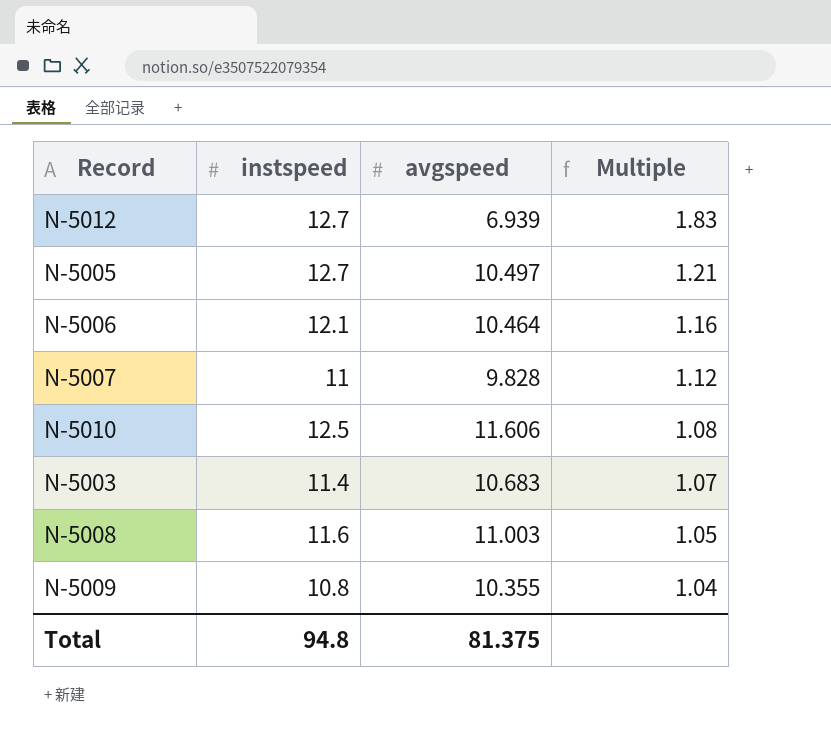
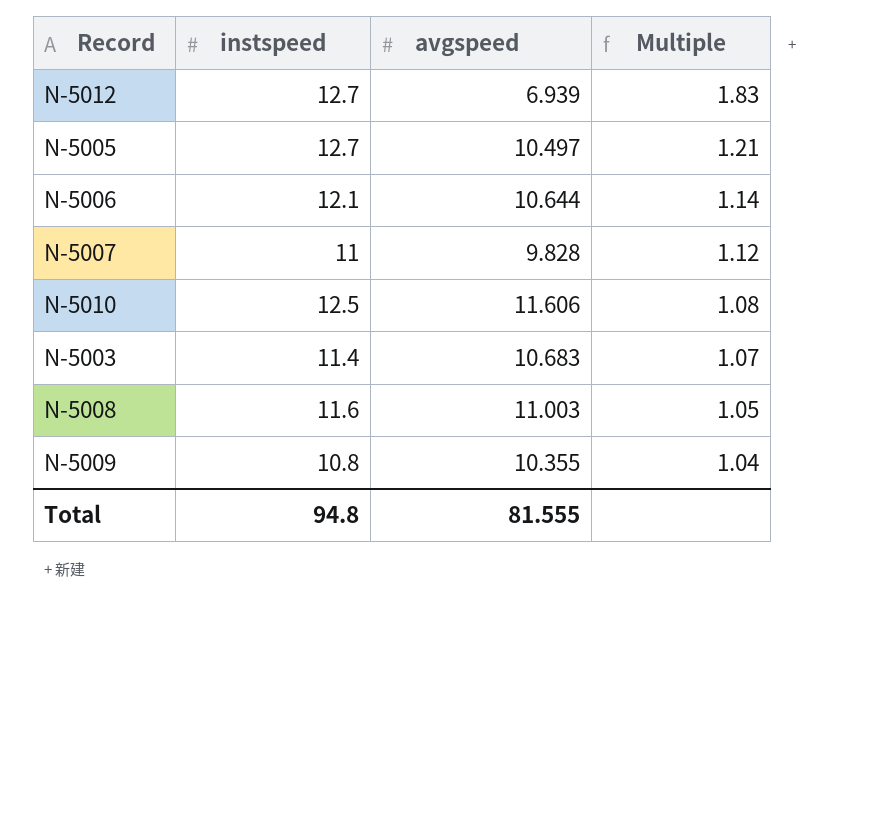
N-5006 | avgspeed: 10.464 -> 10.644
N-5006 | Multiple: 1.16 -> 1.14
Total | avgspeed: 81.375 -> 81.555

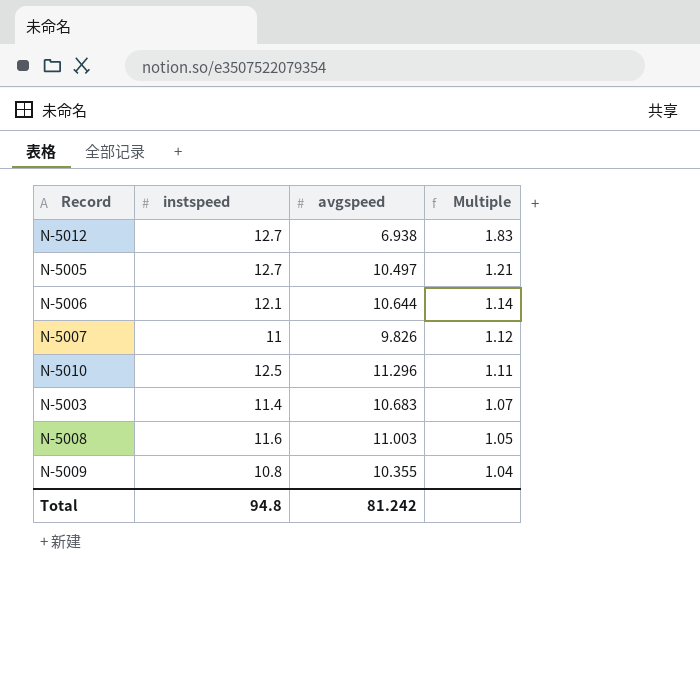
N-5012 | avgspeed: 6.939 -> 6.938
N-5007 | avgspeed: 9.828 -> 9.826
N-5010 | avgspeed: 11.606 -> 11.296
N-5010 | Multiple: 1.08 -> 1.11
Total | avgspeed: 81.555 -> 81.242

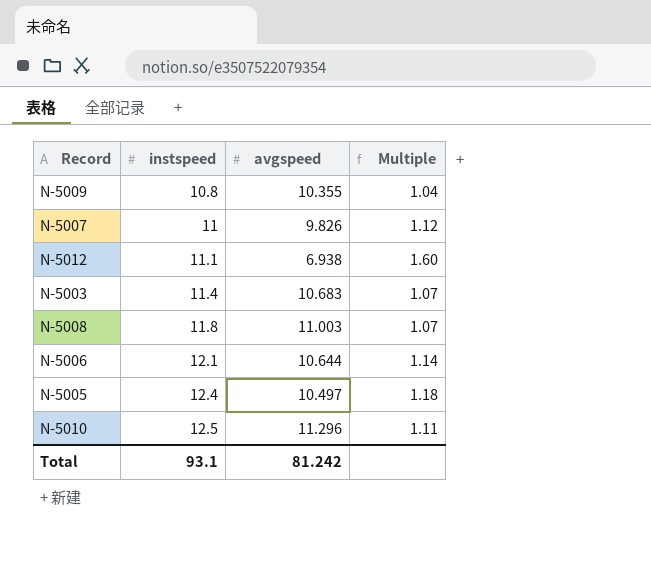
row order: Multiple descending -> instspeed ascending
N-5012 | instspeed: 12.7 -> 11.1
N-5012 | Multiple: 1.83 -> 1.60
N-5008 | instspeed: 11.6 -> 11.8
N-5008 | Multiple: 1.05 -> 1.07
N-5005 | instspeed: 12.7 -> 12.4
N-5005 | Multiple: 1.21 -> 1.18
Total | instspeed: 94.8 -> 93.1

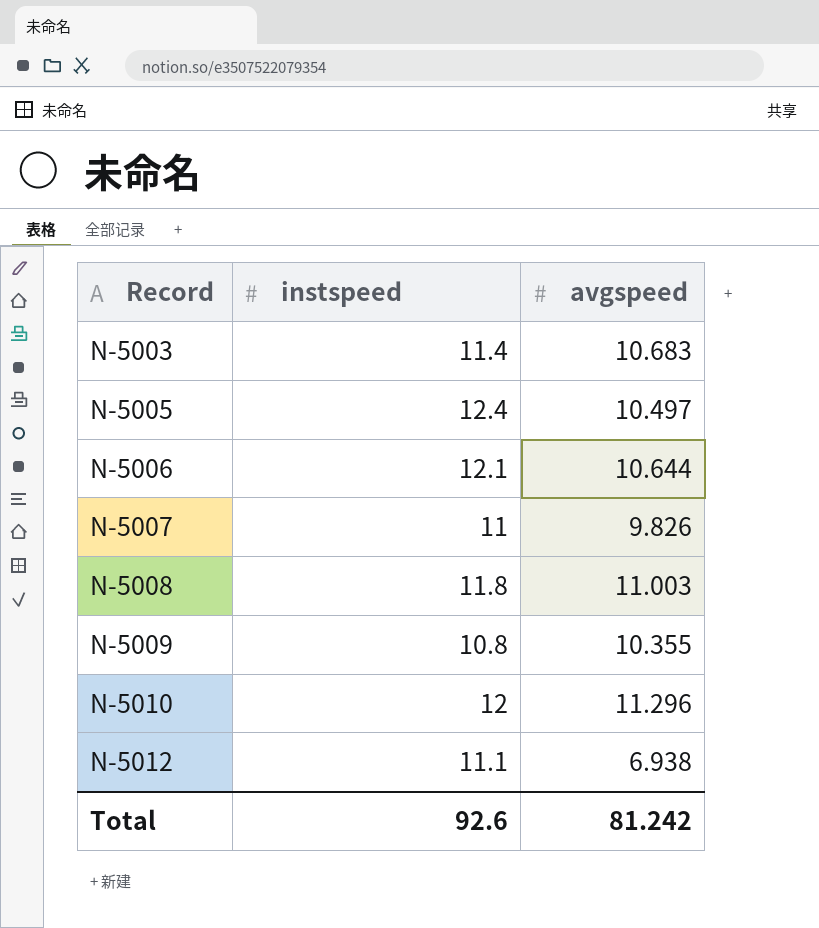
row order: instspeed ascending -> Record ascending
column Multiple | formula: [instspeed] / [avgspeed] -> none
N-5010 | instspeed: 12.5 -> 12
Total | instspeed: 93.1 -> 92.6

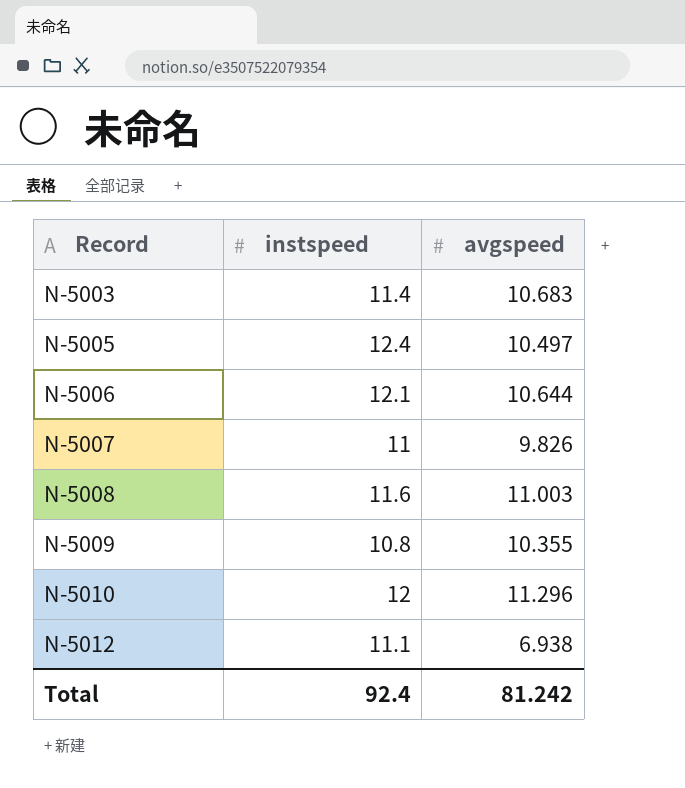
N-5008 | instspeed: 11.8 -> 11.6
Total | instspeed: 92.6 -> 92.4

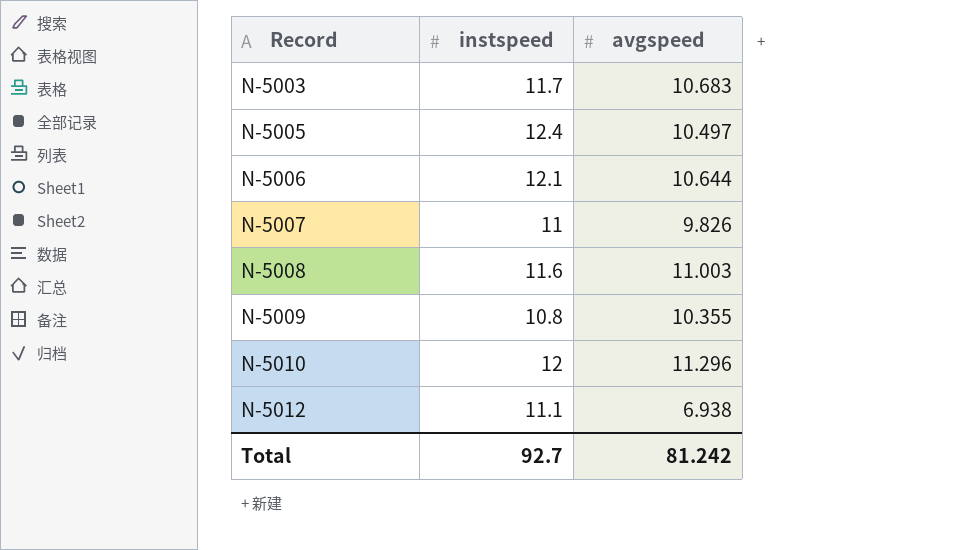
N-5003 | instspeed: 11.4 -> 11.7
Total | instspeed: 92.4 -> 92.7

